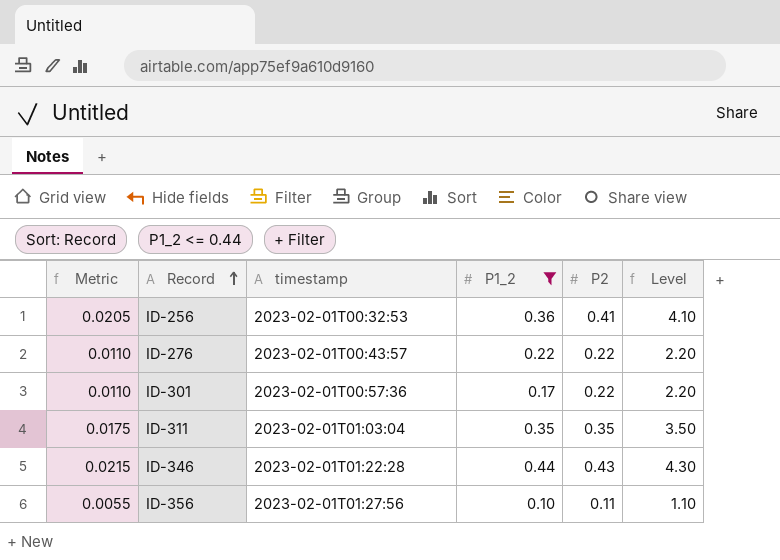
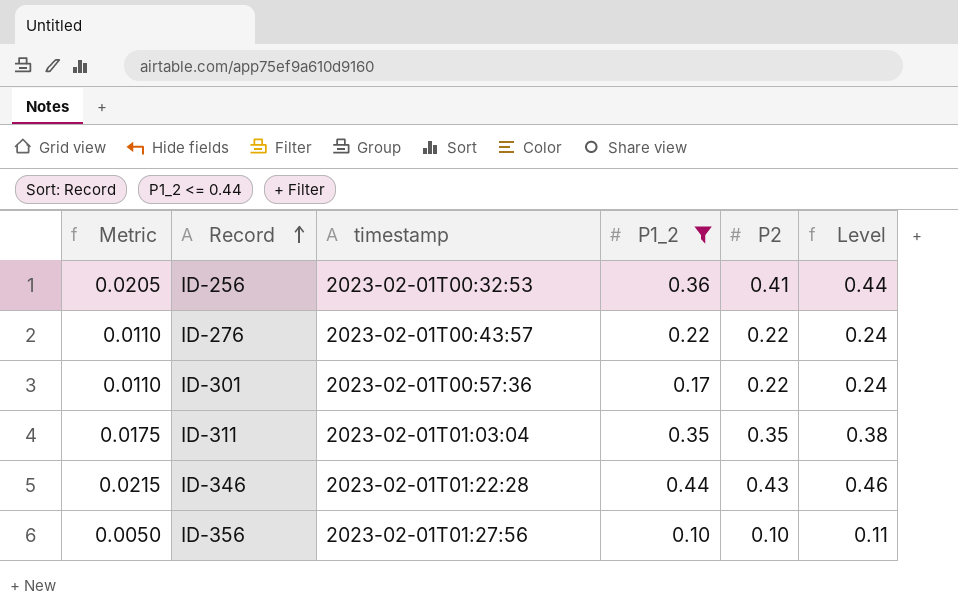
column Level | formula: [P2] * 10 -> [P2] * 1.08
ID-356 | Metric: 0.0055 -> 0.0050
ID-356 | P2: 0.11 -> 0.10

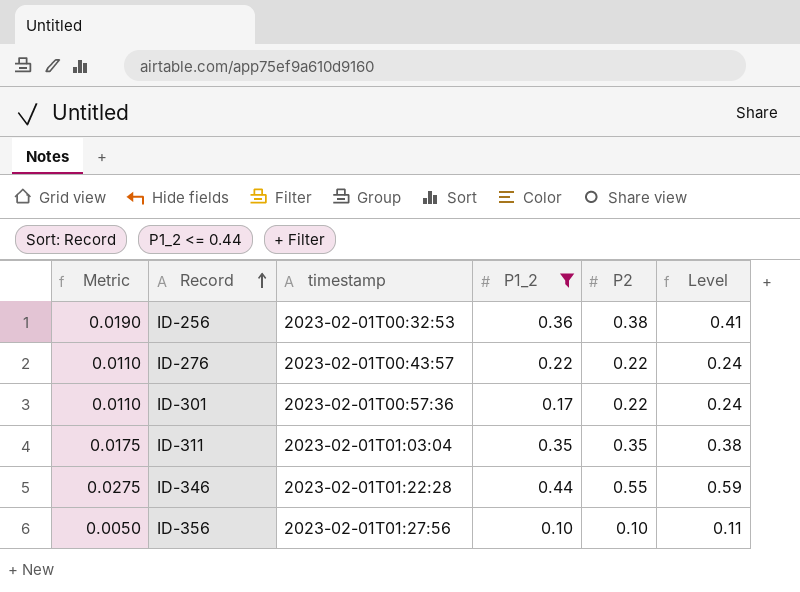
ID-256 | Metric: 0.0205 -> 0.0190
ID-256 | P2: 0.41 -> 0.38
ID-256 | Level: 0.44 -> 0.41
ID-346 | Metric: 0.0215 -> 0.0275
ID-346 | P2: 0.43 -> 0.55
ID-346 | Level: 0.46 -> 0.59

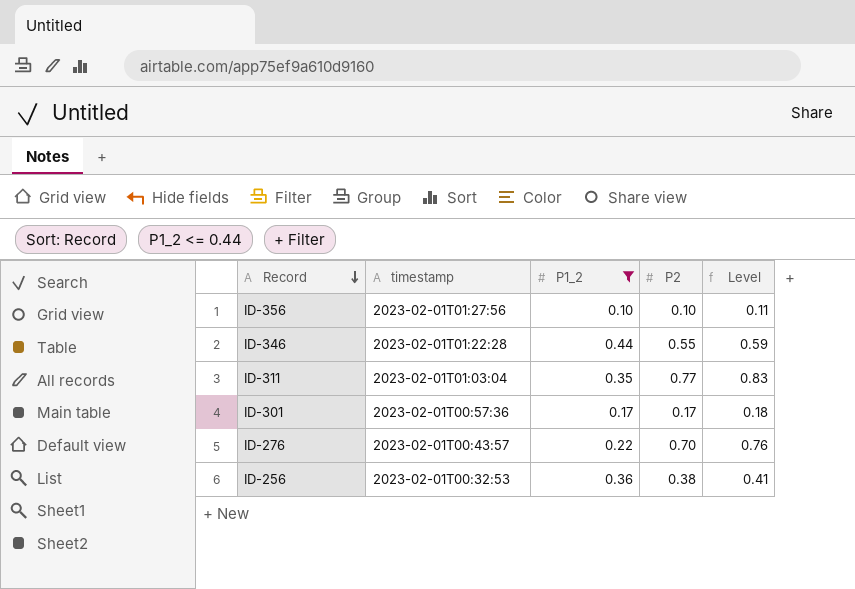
row order: Record ascending -> Record descending
column Metric | formula: [P2] * 0.05 -> none
ID-311 | P2: 0.35 -> 0.77
ID-311 | Level: 0.38 -> 0.83
ID-301 | P2: 0.22 -> 0.17
ID-301 | Level: 0.24 -> 0.18
ID-276 | P2: 0.22 -> 0.70
ID-276 | Level: 0.24 -> 0.76

